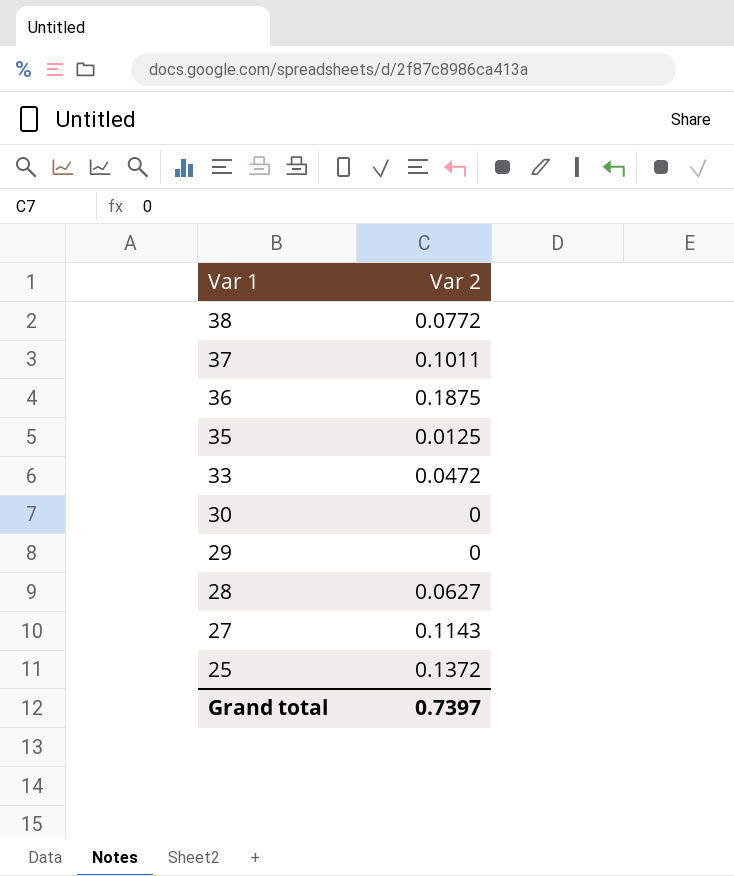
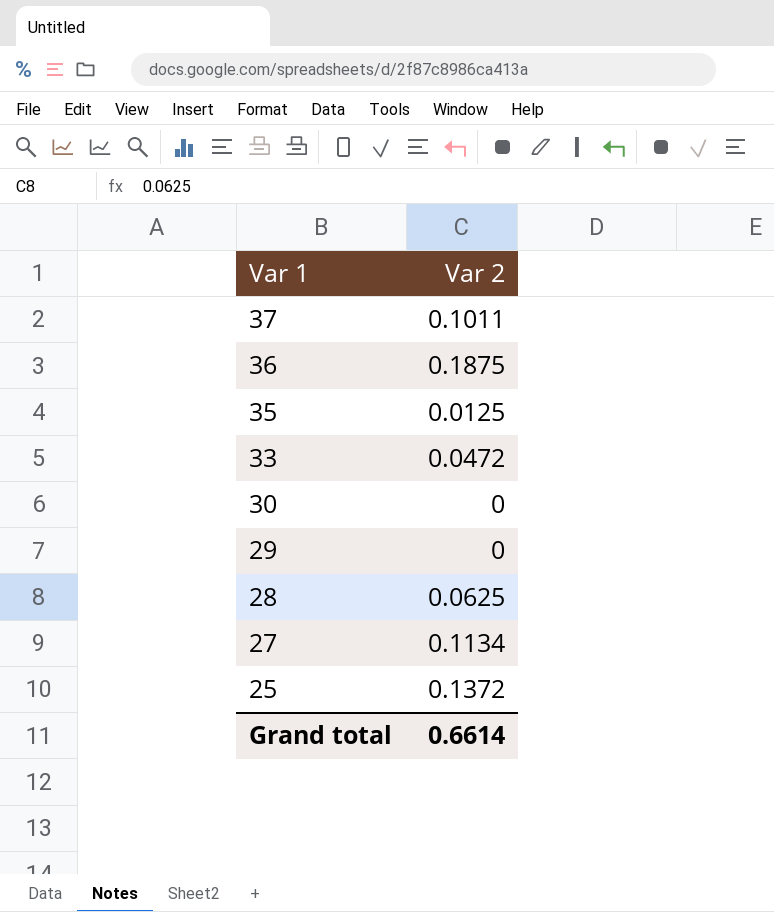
row 38: 0.0772 -> none
28 | Var 2: 0.0627 -> 0.0625
27 | Var 2: 0.1143 -> 0.1134
Grand total | Var 2: 0.7397 -> 0.6614

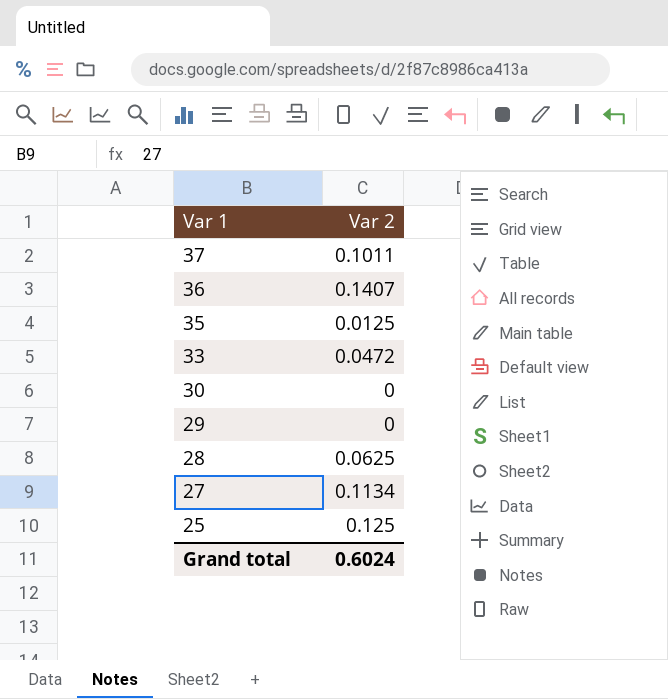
36 | Var 2: 0.1875 -> 0.1407
25 | Var 2: 0.1372 -> 0.125
Grand total | Var 2: 0.6614 -> 0.6024

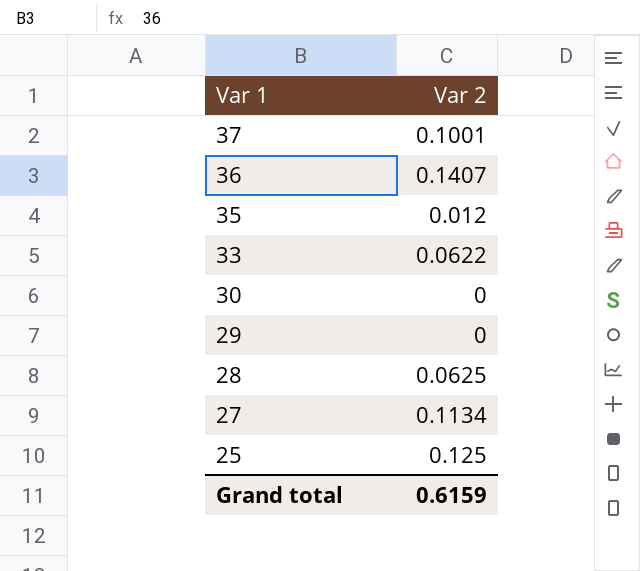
37 | Var 2: 0.1011 -> 0.1001
35 | Var 2: 0.0125 -> 0.012
33 | Var 2: 0.0472 -> 0.0622
Grand total | Var 2: 0.6024 -> 0.6159

